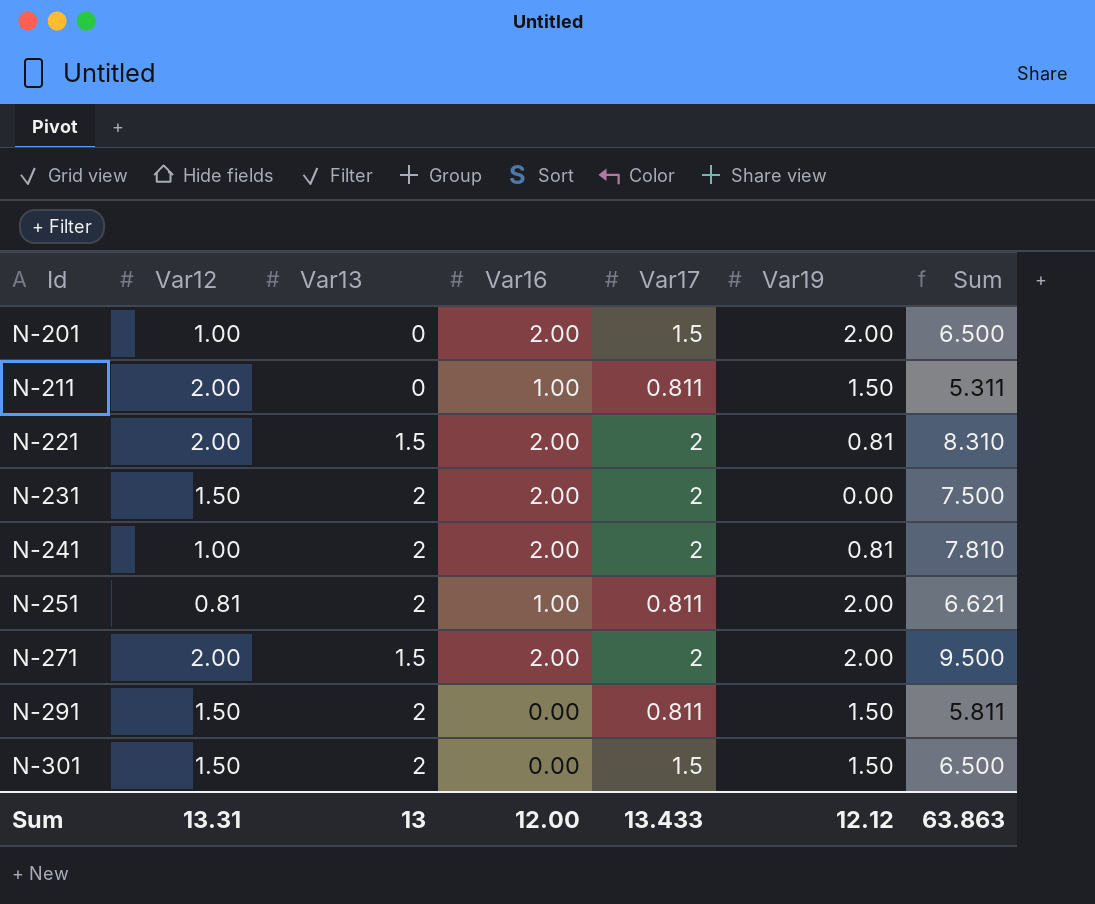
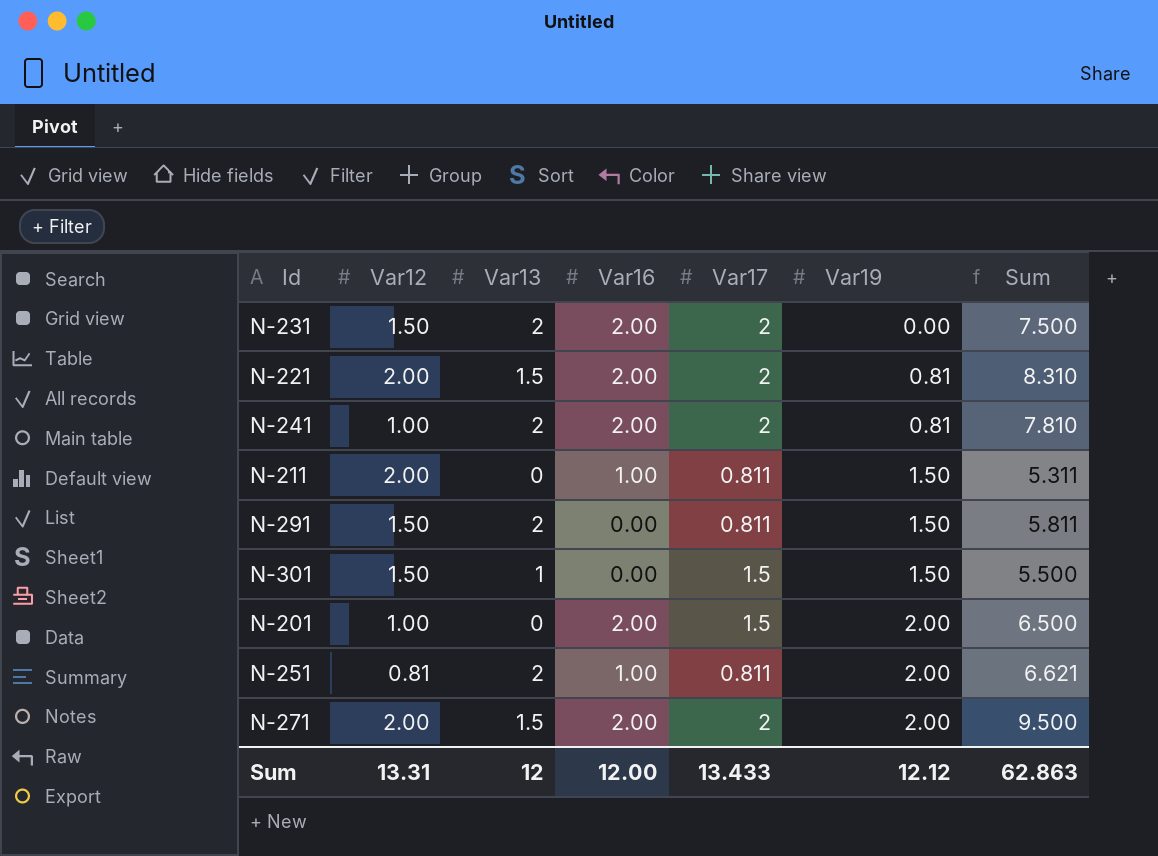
row order: Id ascending -> Var19 ascending
N-301 | Var13: 2 -> 1
N-301 | Sum: 6.500 -> 5.500
Sum | Var13: 13 -> 12
Sum | Sum: 63.863 -> 62.863

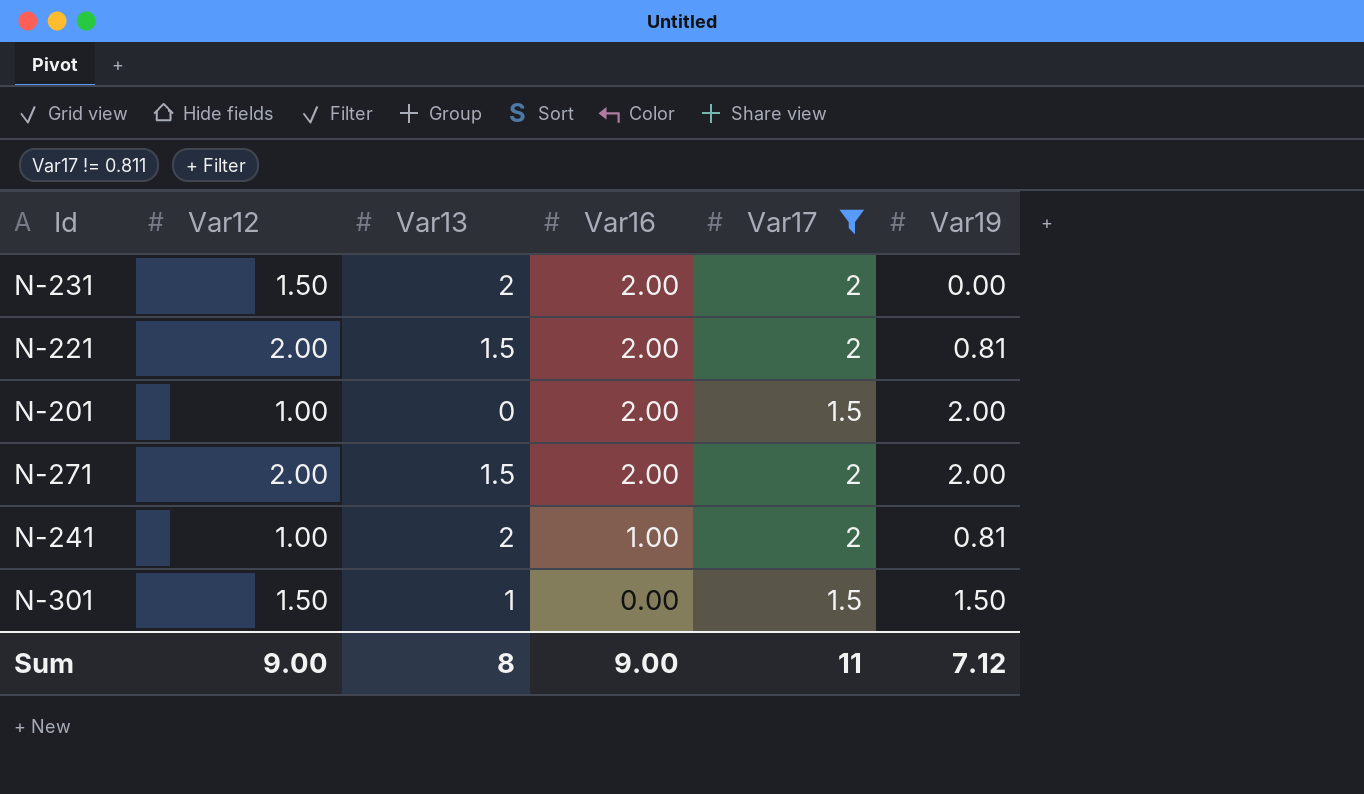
filter: none -> Var17 != 0.811
row order: Var19 ascending -> Var16 descending
column Sum | formula: [Var12] + [Var13] + [Var16] + [Var17] + [Var19] -> none
N-241 | Var16: 2.00 -> 1.00
Sum | Var12: 13.31 -> 9.00
Sum | Var13: 12 -> 8
Sum | Var16: 12.00 -> 9.00
Sum | Var17: 13.433 -> 11
Sum | Var19: 12.12 -> 7.12

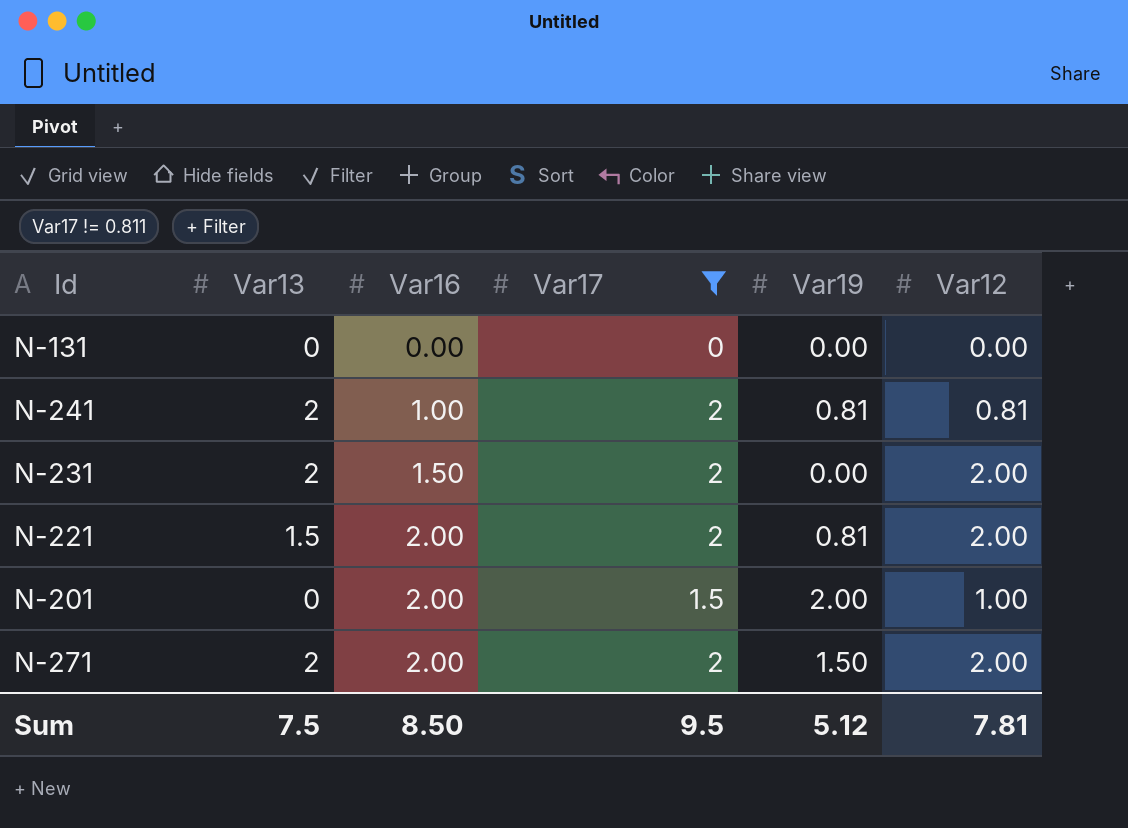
row order: Var16 descending -> Var16 ascending
column Var12 | position: 2 -> 6
row N-301: 1.50 | 1 | 0.00 | 1.5 | 1.50 -> none
row N-131: none -> 0 | 0.00 | 0 | 0.00 | 0.00
N-241 | Var12: 1.00 -> 0.81
N-231 | Var16: 2.00 -> 1.50
N-231 | Var12: 1.50 -> 2.00
N-271 | Var13: 1.5 -> 2
N-271 | Var19: 2.00 -> 1.50
Sum | Var13: 8 -> 7.5
Sum | Var16: 9.00 -> 8.50
Sum | Var17: 11 -> 9.5
Sum | Var19: 7.12 -> 5.12
Sum | Var12: 9.00 -> 7.81

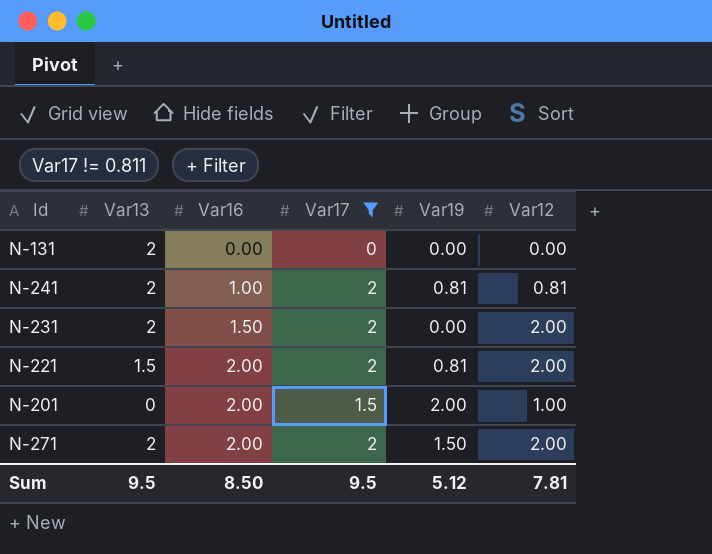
N-131 | Var13: 0 -> 2
Sum | Var13: 7.5 -> 9.5

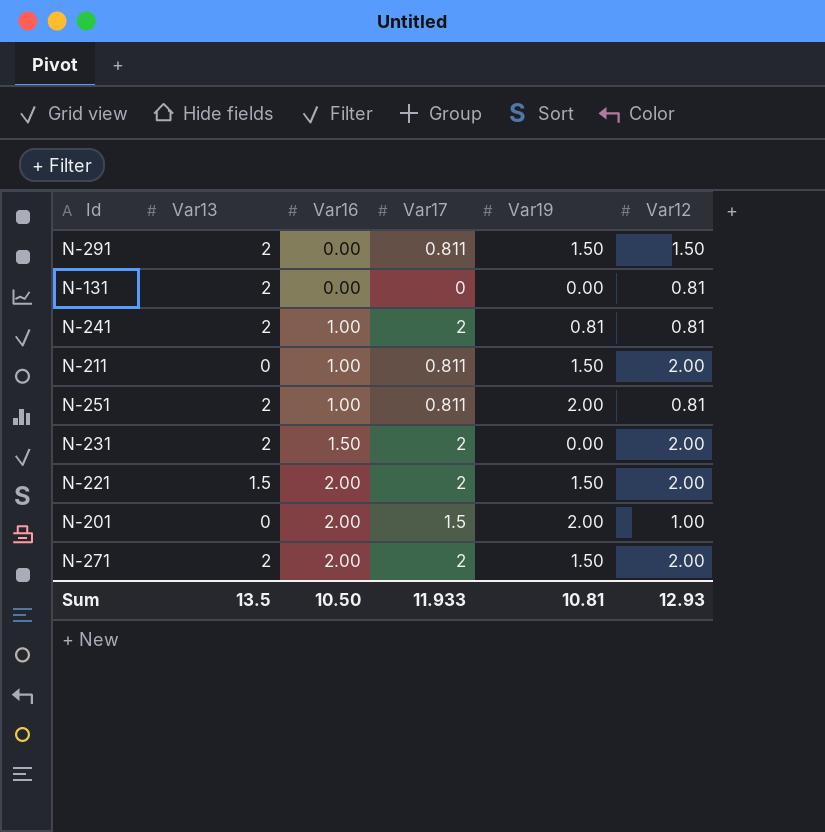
filter: Var17 != 0.811 -> none
N-131 | Var12: 0.00 -> 0.81
N-221 | Var19: 0.81 -> 1.50
Sum | Var13: 9.5 -> 13.5
Sum | Var16: 8.50 -> 10.50
Sum | Var17: 9.5 -> 11.933
Sum | Var19: 5.12 -> 10.81
Sum | Var12: 7.81 -> 12.93

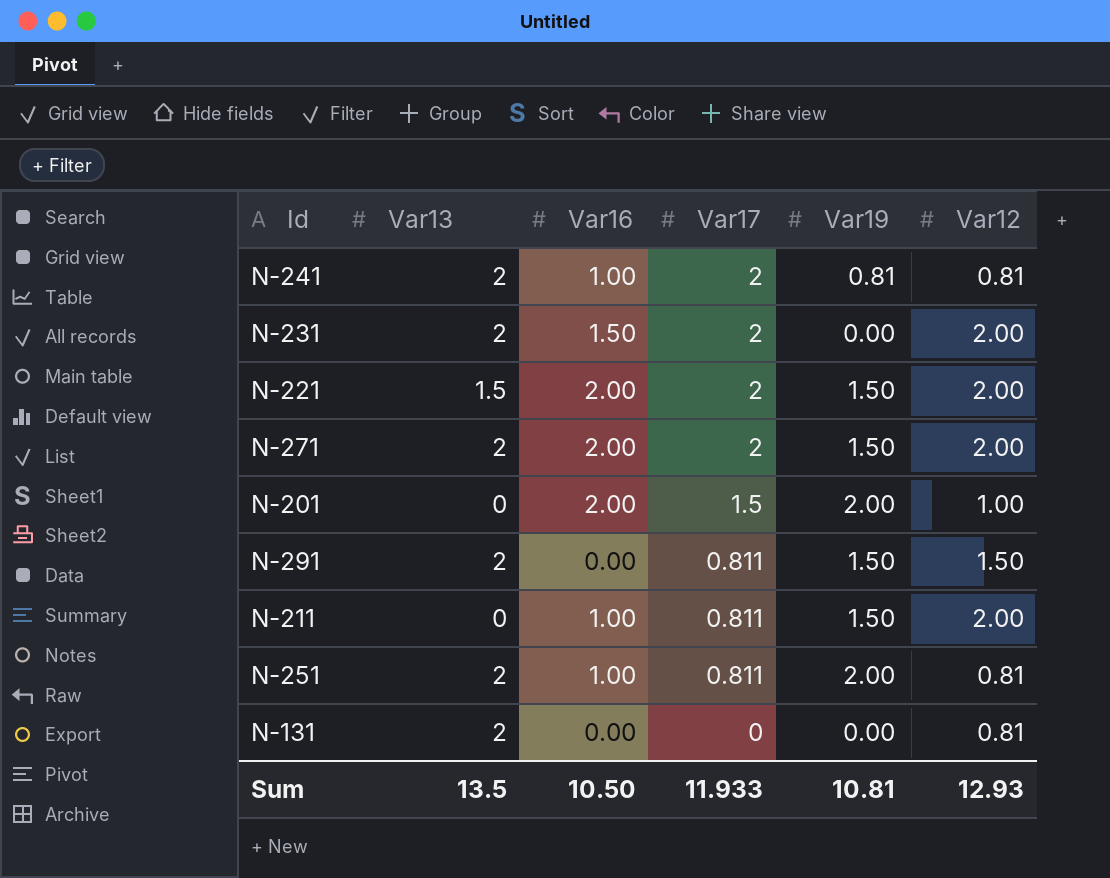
row order: Var16 ascending -> Var17 descending

